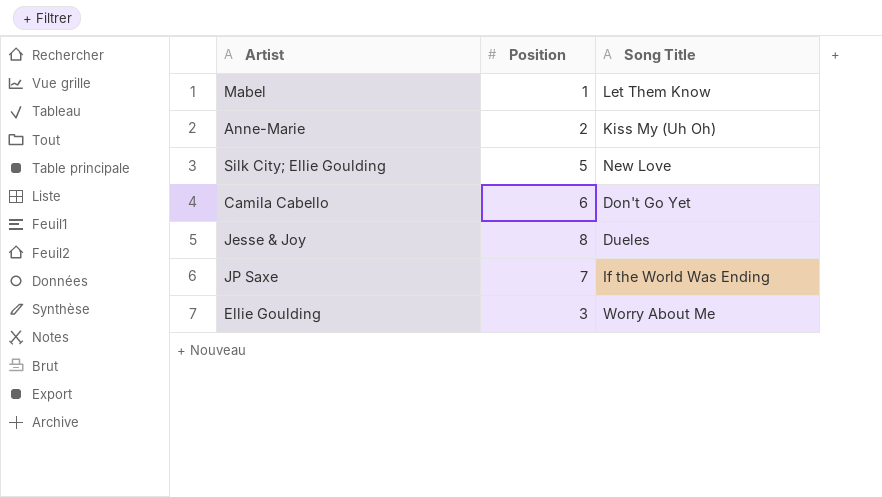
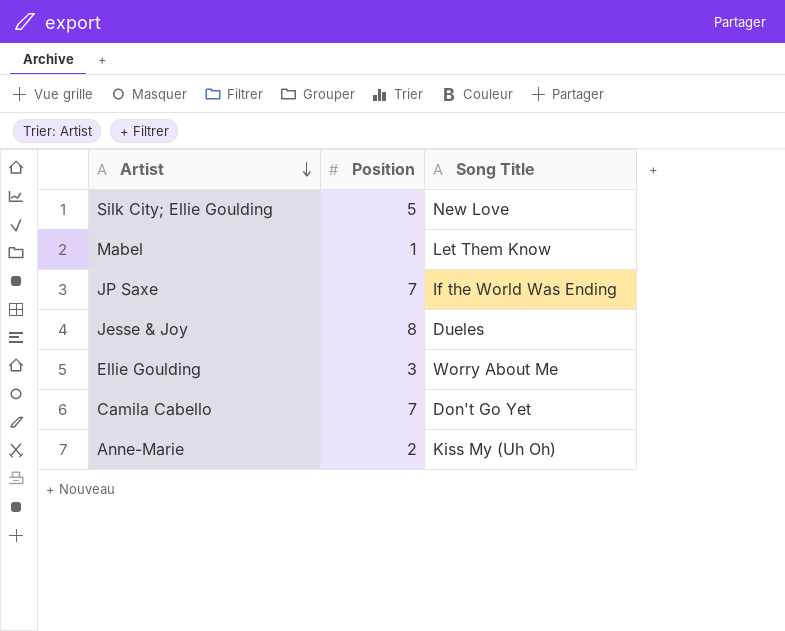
row order: none -> Artist descending
Camila Cabello | Position: 6 -> 7

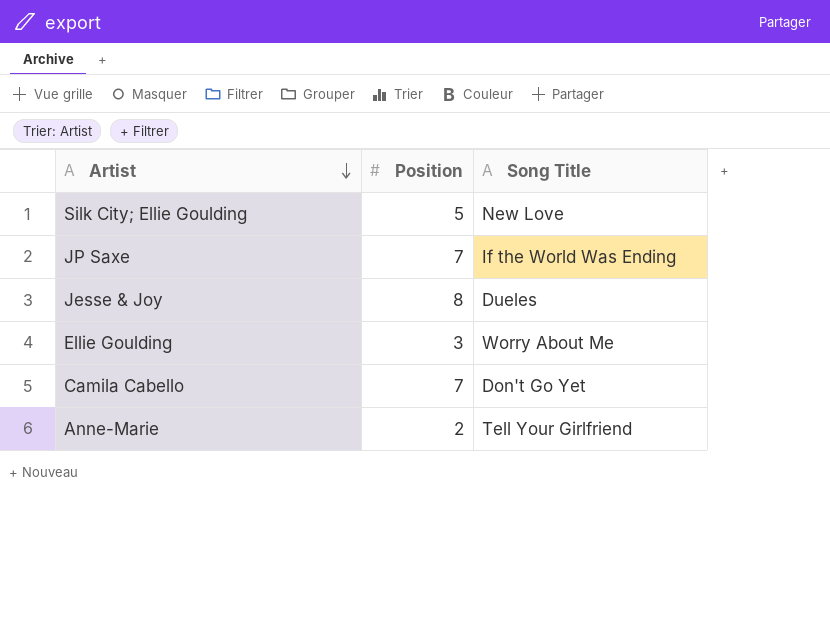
row Mabel: 1 | Let Them Know -> none
Anne-Marie | Song Title: Kiss My (Uh Oh) -> Tell Your Girlfriend

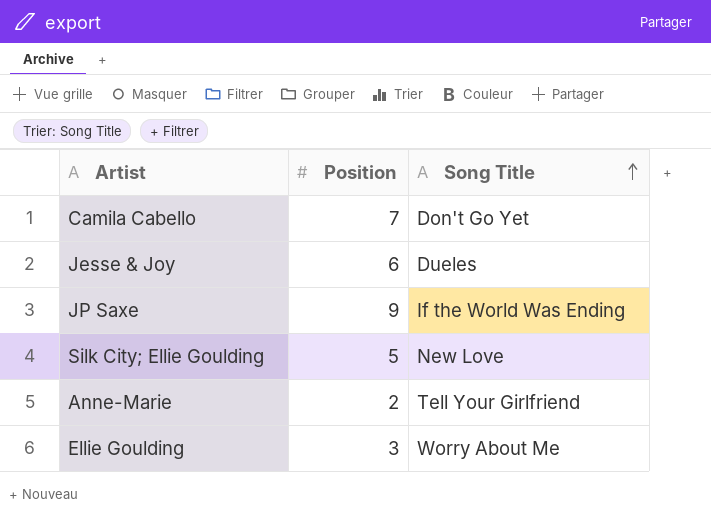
row order: Artist descending -> Song Title ascending
Jesse & Joy | Position: 8 -> 6
JP Saxe | Position: 7 -> 9

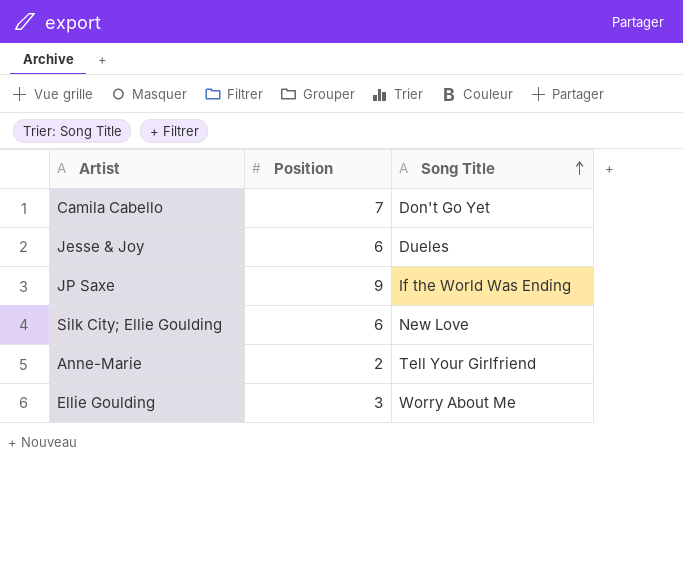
Silk City; Ellie Goulding | Position: 5 -> 6

